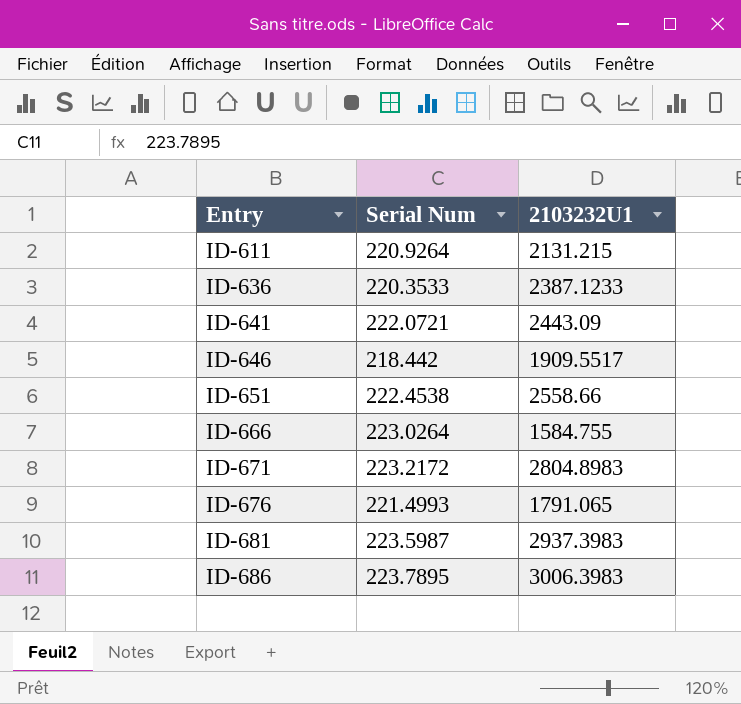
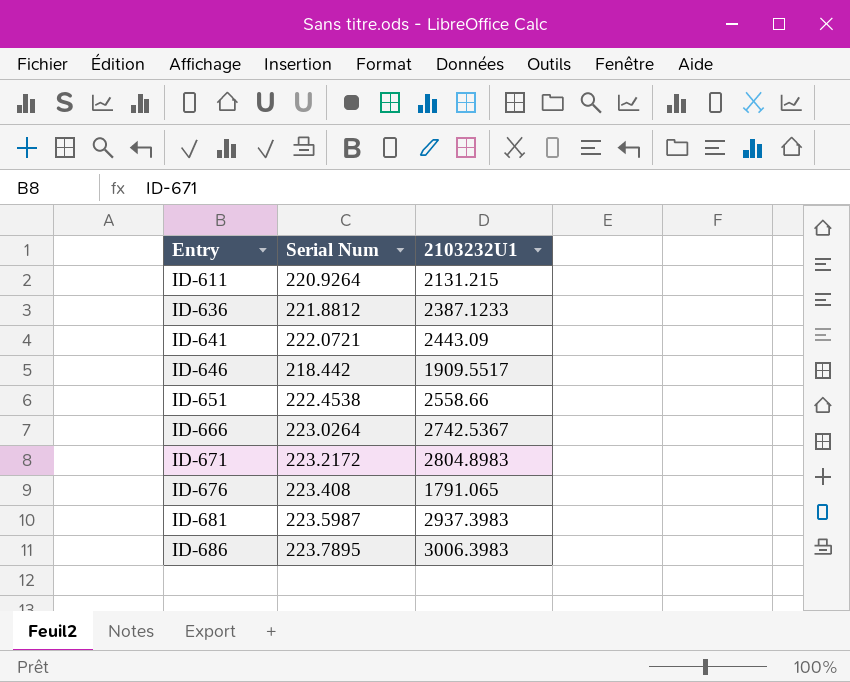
ID-636 | Serial Num: 220.3533 -> 221.8812
ID-666 | 2103232U1: 1584.755 -> 2742.5367
ID-676 | Serial Num: 221.4993 -> 223.408

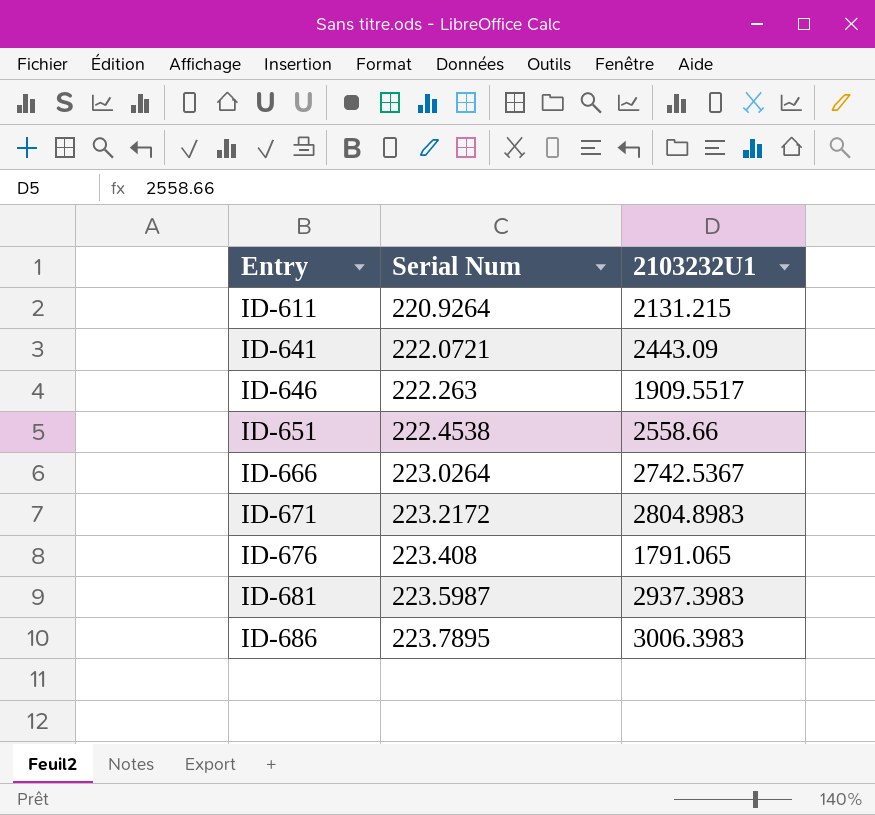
row ID-636: 221.8812 | 2387.1233 -> none
ID-646 | Serial Num: 218.442 -> 222.263

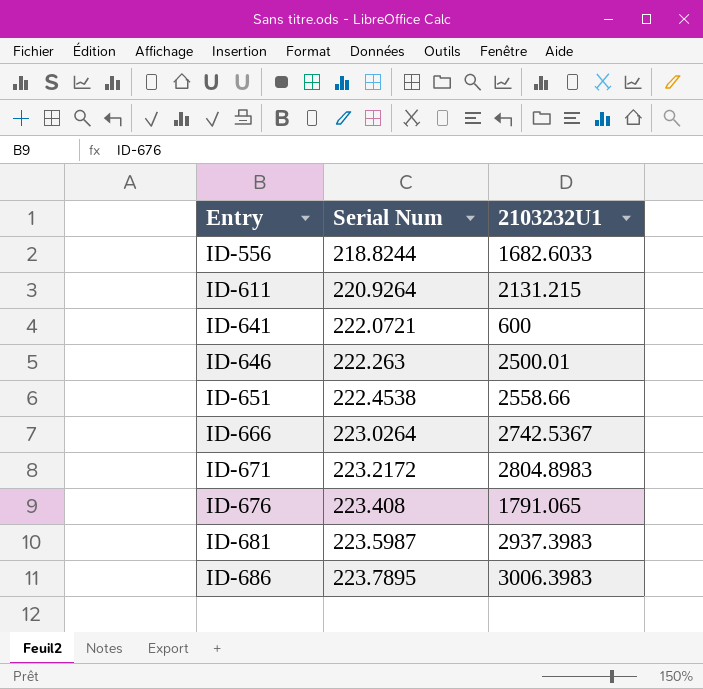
row ID-556: none -> 218.8244 | 1682.6033
ID-641 | 2103232U1: 2443.09 -> 600
ID-646 | 2103232U1: 1909.5517 -> 2500.01

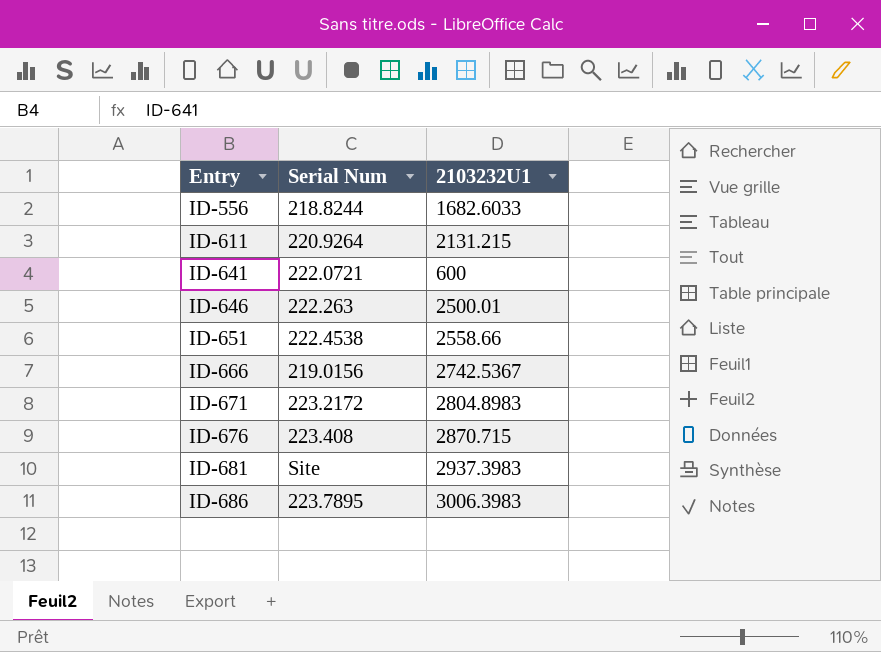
ID-666 | Serial Num: 223.0264 -> 219.0156
ID-676 | 2103232U1: 1791.065 -> 2870.715
ID-681 | Serial Num: 223.5987 -> Site

